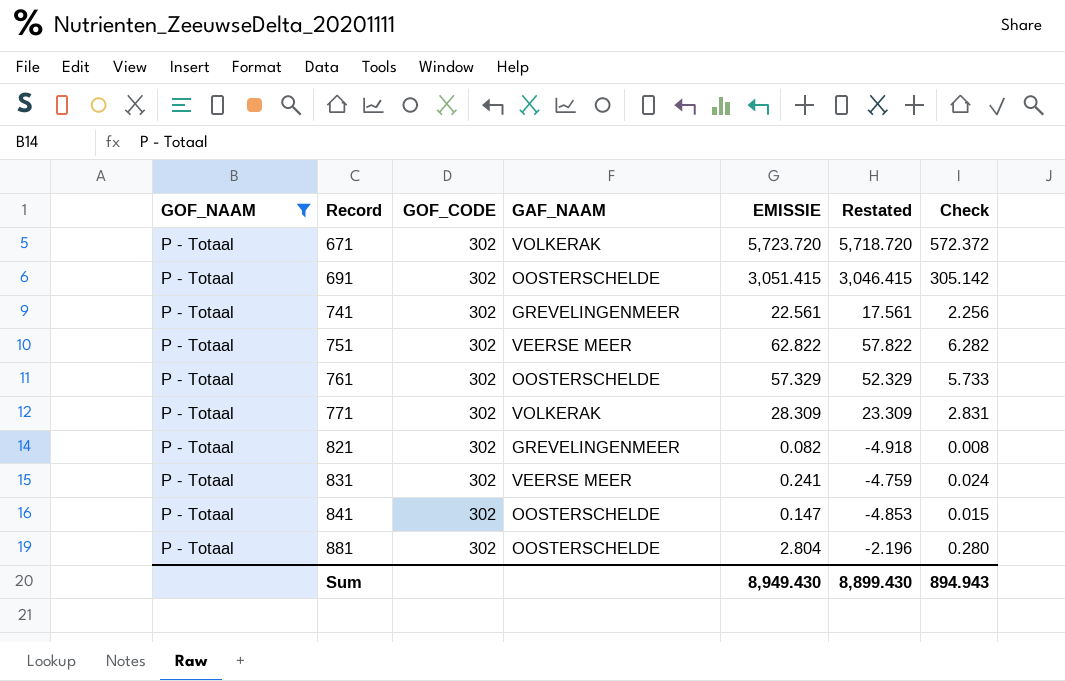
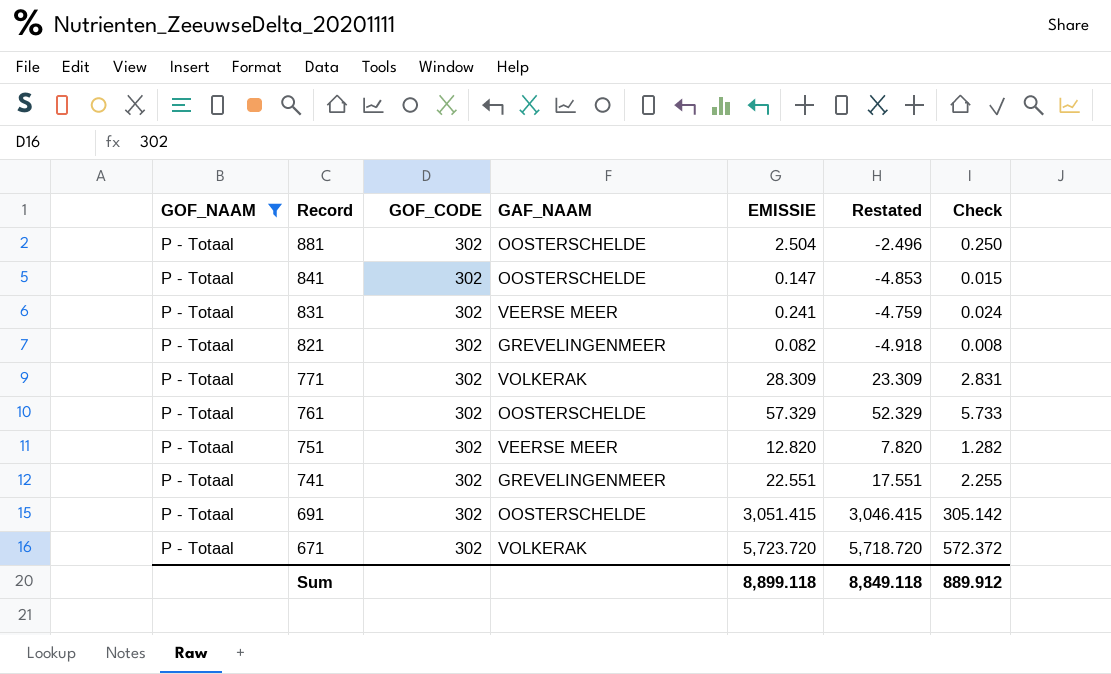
row order: Record ascending -> Record descending
881 | EMISSIE: 2.804 -> 2.504
881 | Restated: -2.196 -> -2.496
881 | Check: 0.280 -> 0.250
751 | EMISSIE: 62.822 -> 12.820
751 | Restated: 57.822 -> 7.820
751 | Check: 6.282 -> 1.282
741 | EMISSIE: 22.561 -> 22.551
741 | Restated: 17.561 -> 17.551
741 | Check: 2.256 -> 2.255
Sum | EMISSIE: 8,949.430 -> 8,899.118
Sum | Restated: 8,899.430 -> 8,849.118
Sum | Check: 894.943 -> 889.912

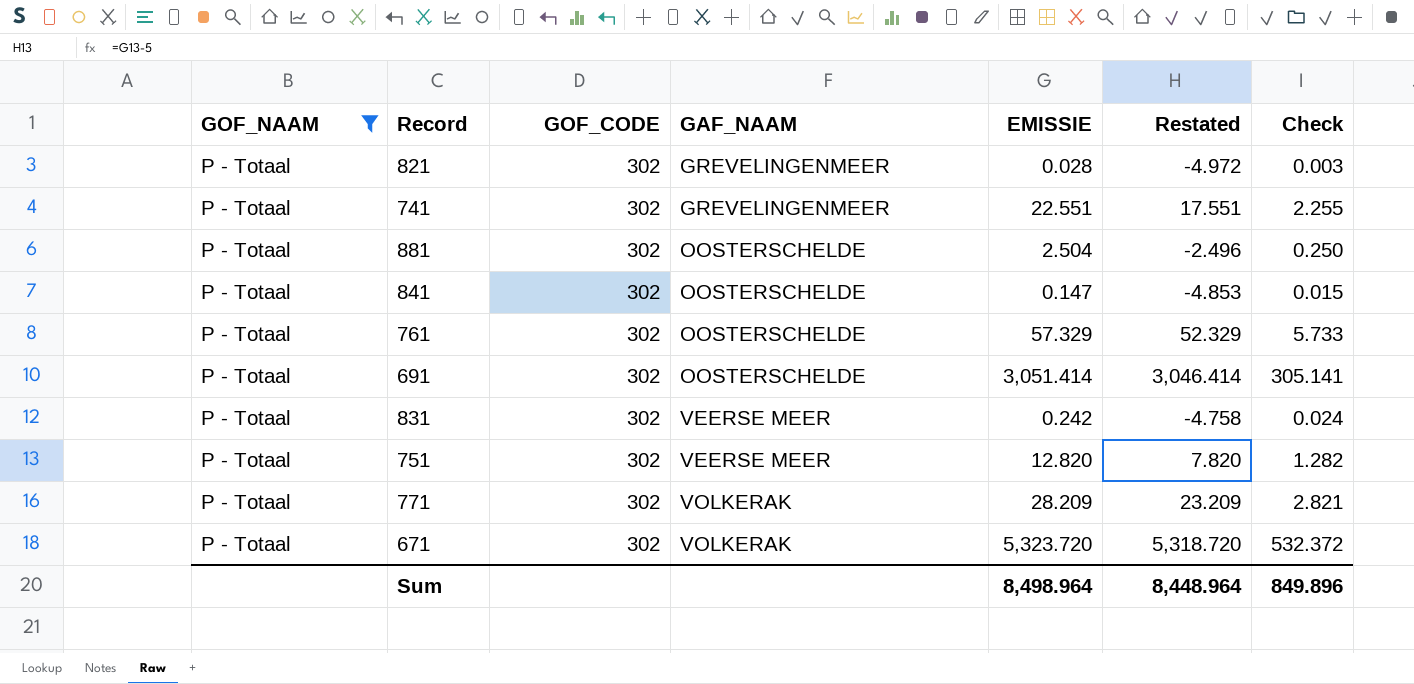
row order: Record descending -> GAF_NAAM ascending
821 | EMISSIE: 0.082 -> 0.028
821 | Restated: -4.918 -> -4.972
821 | Check: 0.008 -> 0.003
691 | EMISSIE: 3,051.415 -> 3,051.414
691 | Restated: 3,046.415 -> 3,046.414
691 | Check: 305.142 -> 305.141
831 | EMISSIE: 0.241 -> 0.242
831 | Restated: -4.759 -> -4.758
771 | EMISSIE: 28.309 -> 28.209
771 | Restated: 23.309 -> 23.209
771 | Check: 2.831 -> 2.821
671 | EMISSIE: 5,723.720 -> 5,323.720
671 | Restated: 5,718.720 -> 5,318.720
671 | Check: 572.372 -> 532.372
Sum | EMISSIE: 8,899.118 -> 8,498.964
Sum | Restated: 8,849.118 -> 8,448.964
Sum | Check: 889.912 -> 849.896

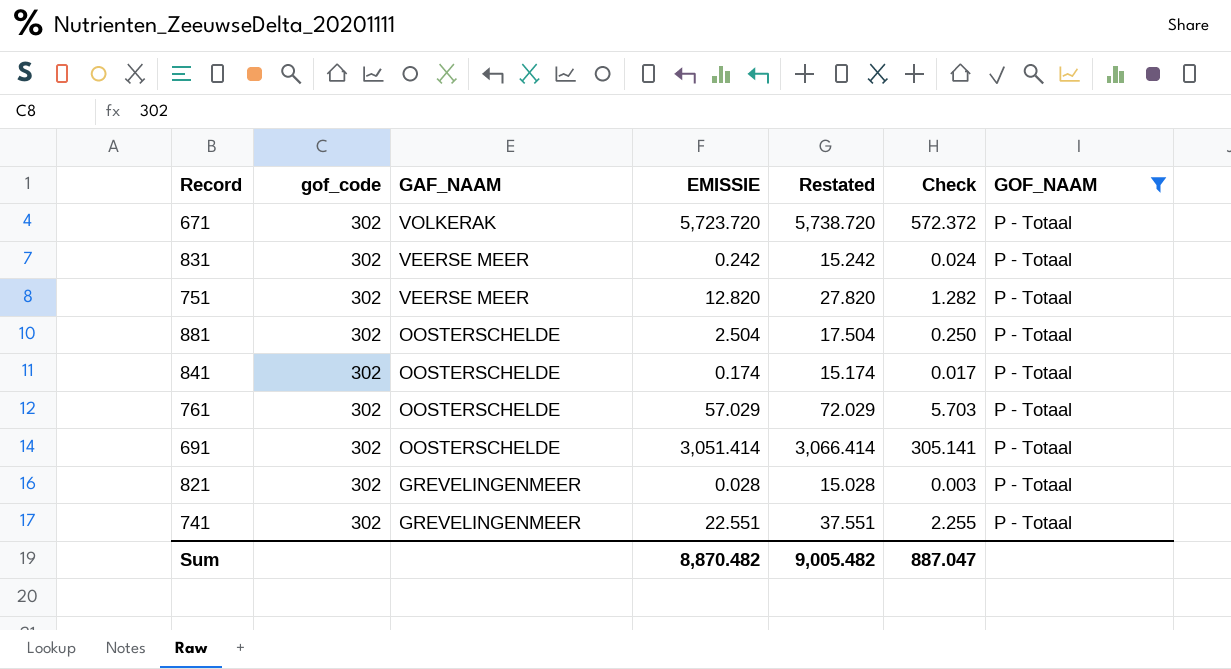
row order: GAF_NAAM ascending -> GAF_NAAM descending
column name: GOF_CODE -> gof_code
column Restated | formula: [EMISSIE] - 5 -> [EMISSIE] + 15
column GOF_NAAM | position: 1 -> 7
row 771: P - Totaal | 302 | VOLKERAK | 28.209 | 23.209 | 2.821 -> none
671 | EMISSIE: 5,323.720 -> 5,723.720
671 | Check: 532.372 -> 572.372
841 | EMISSIE: 0.147 -> 0.174
841 | Check: 0.015 -> 0.017
761 | EMISSIE: 57.329 -> 57.029
761 | Check: 5.733 -> 5.703
Sum | EMISSIE: 8,498.964 -> 8,870.482
Sum | Restated: 8,448.964 -> 9,005.482
Sum | Check: 849.896 -> 887.047

